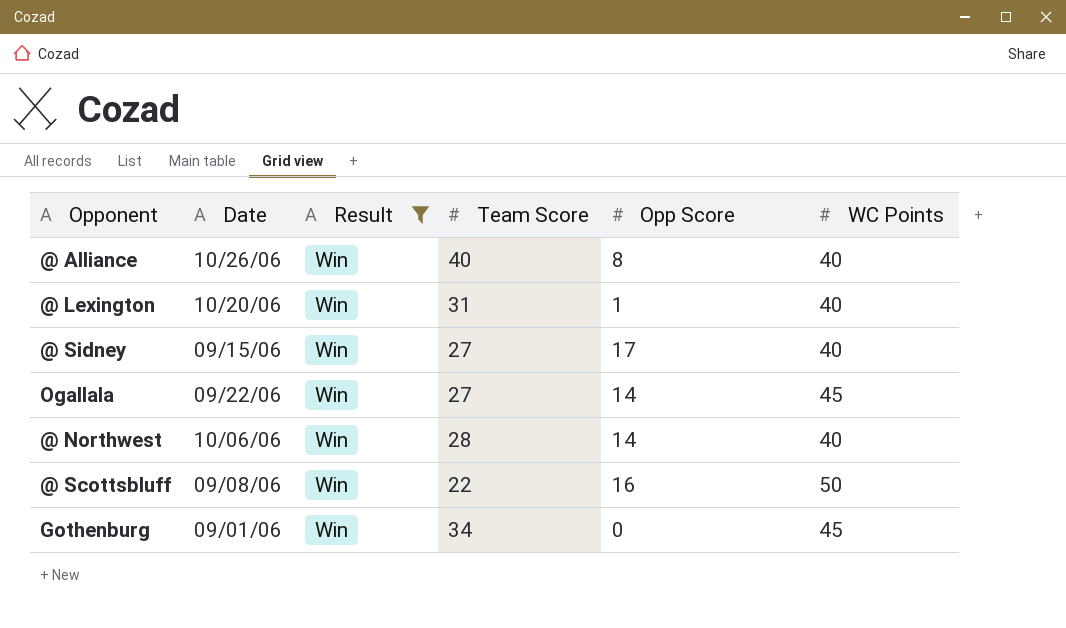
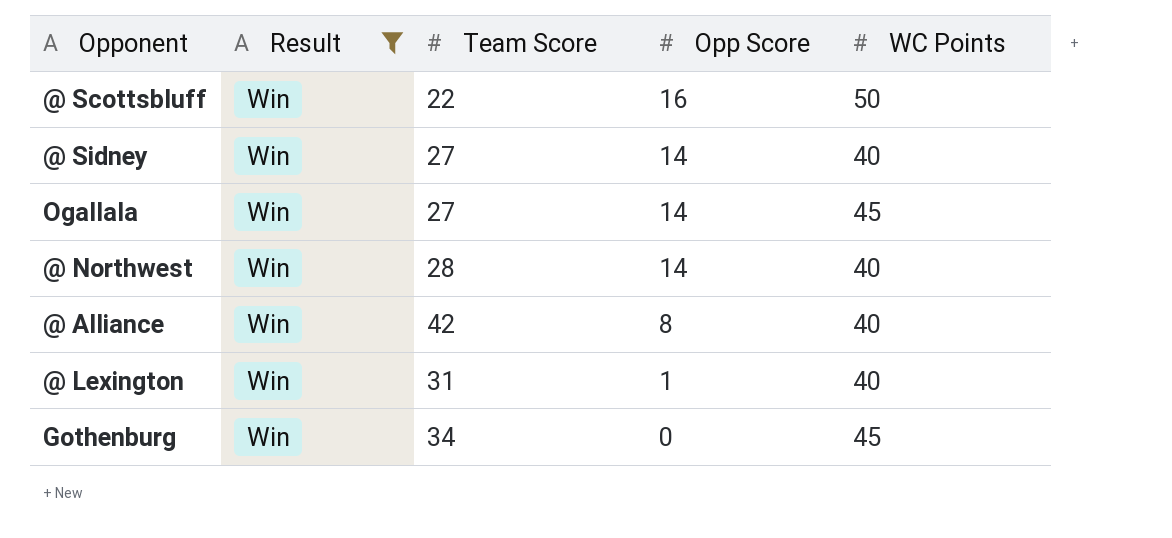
row order: none -> Opp Score descending
column Date | position: 2 -> none
@ Sidney | Opp Score: 17 -> 14
@ Alliance | Team Score: 40 -> 42

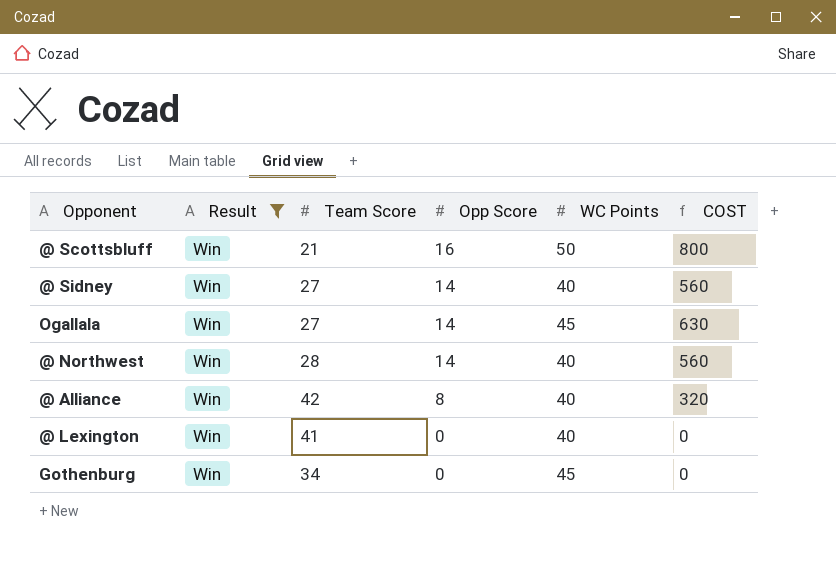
column COST | formula: none -> [Opp Score] * [WC Points]
@ Scottsbluff | Team Score: 22 -> 21
@ Lexington | Team Score: 31 -> 41
@ Lexington | Opp Score: 1 -> 0

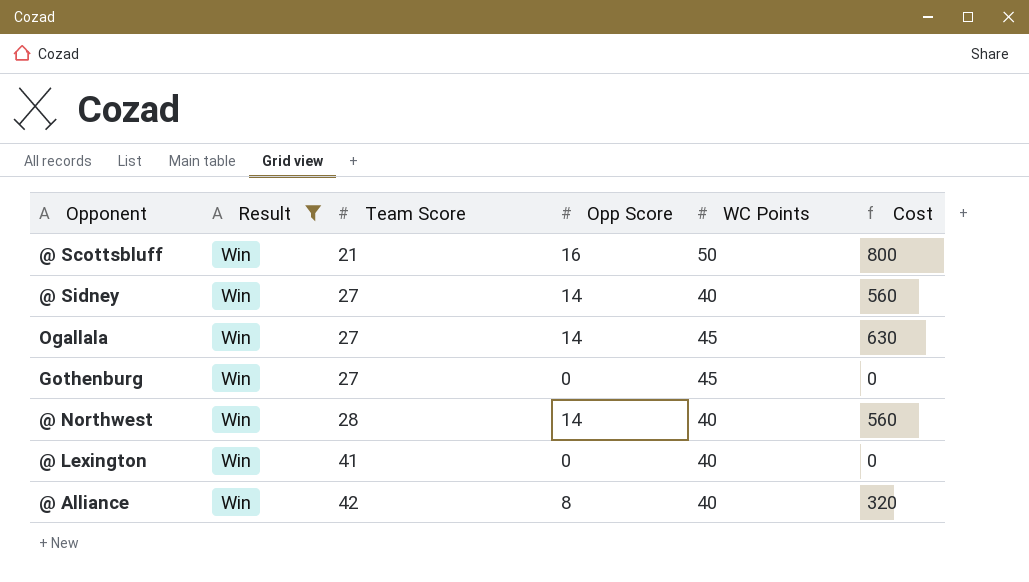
row order: Opp Score descending -> Team Score ascending
column name: COST -> Cost
Gothenburg | Team Score: 34 -> 27

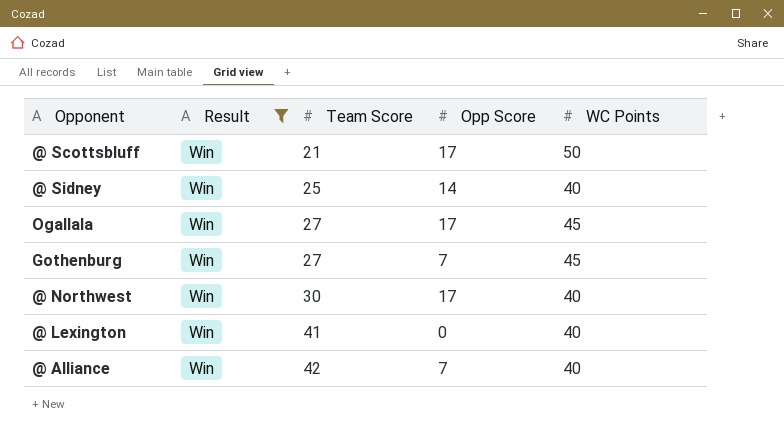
column Cost | formula: [Opp Score] * [WC Points] -> none
@ Scottsbluff | Opp Score: 16 -> 17
@ Sidney | Team Score: 27 -> 25
Ogallala | Opp Score: 14 -> 17
Gothenburg | Opp Score: 0 -> 7
@ Northwest | Team Score: 28 -> 30
@ Northwest | Opp Score: 14 -> 17
@ Alliance | Opp Score: 8 -> 7

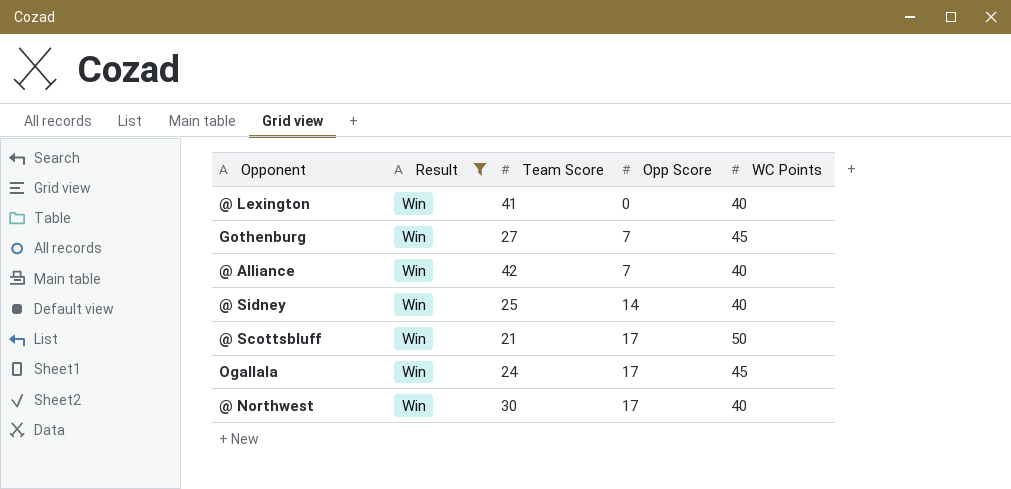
row order: Team Score ascending -> Opp Score ascending
Ogallala | Team Score: 27 -> 24

